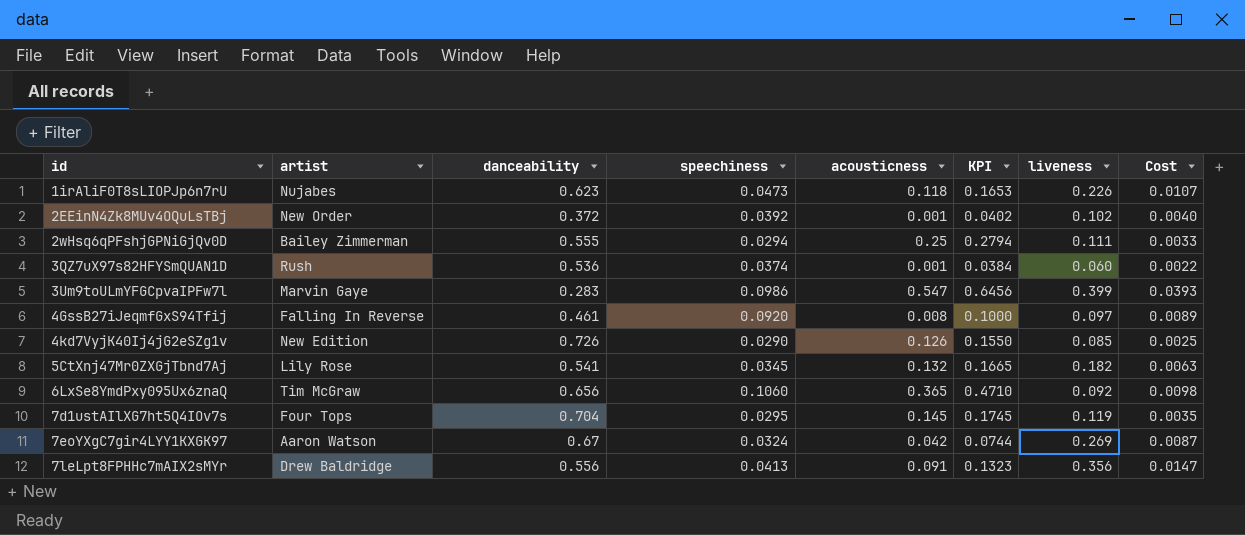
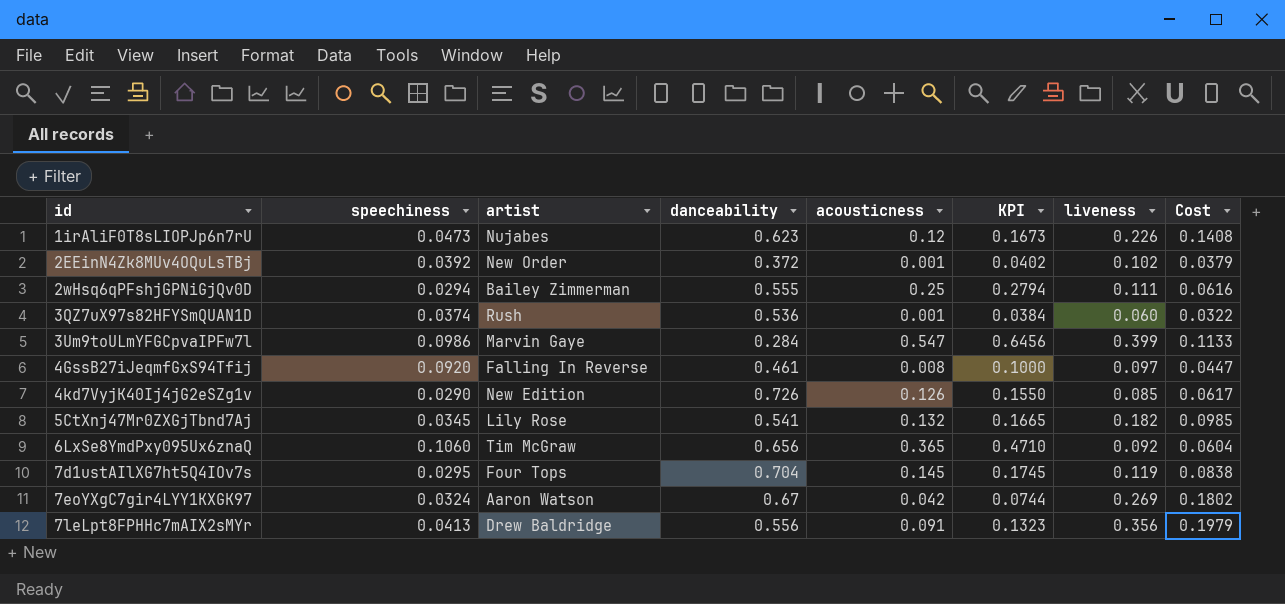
column speechiness | position: 4 -> 2
column Cost | formula: [speechiness] * [liveness] -> [danceability] * [liveness]
1irAliF0T8sLIOPJp6n7rU | acousticness: 0.118 -> 0.12
1irAliF0T8sLIOPJp6n7rU | KPI: 0.1653 -> 0.1673
3Um9toULmYFGCpvaIPFw7l | danceability: 0.283 -> 0.284

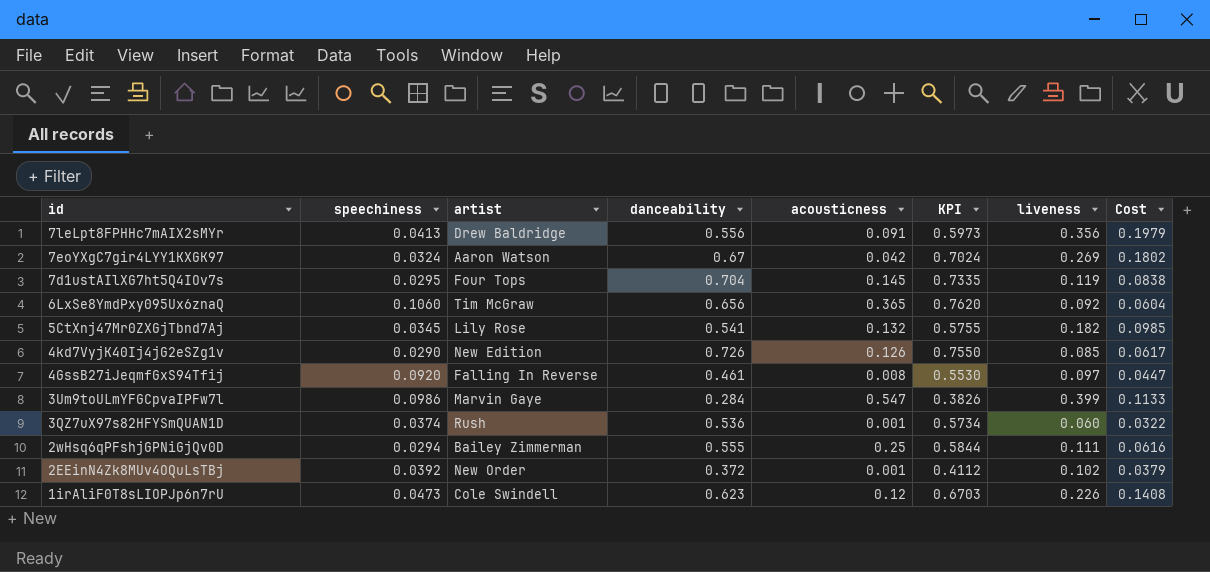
row order: id ascending -> id descending
column KPI | formula: [speechiness] + [acousticness] -> [speechiness] + [danceability]
1irAliF0T8sLIOPJp6n7rU | artist: Nujabes -> Cole Swindell

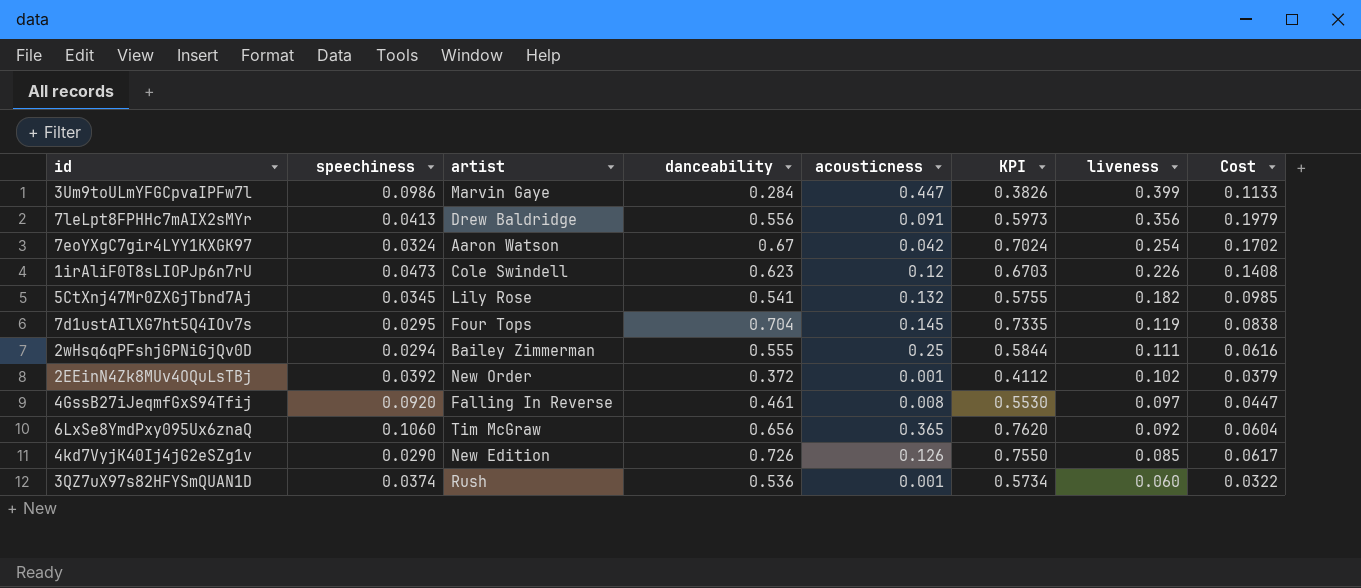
row order: id descending -> liveness descending
3Um9toULmYFGCpvaIPFw7l | acousticness: 0.547 -> 0.447
7eoYXgC7gir4LYY1KXGK97 | liveness: 0.269 -> 0.254
7eoYXgC7gir4LYY1KXGK97 | Cost: 0.1802 -> 0.1702

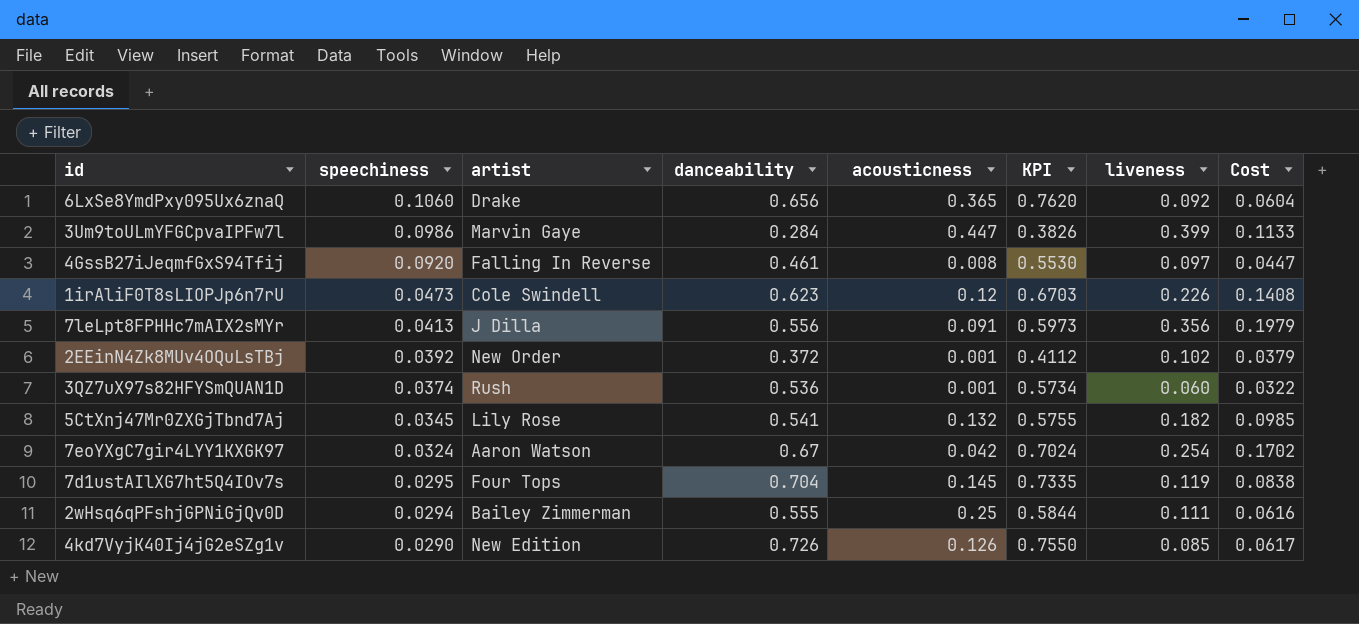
row order: liveness descending -> speechiness descending
6LxSe8YmdPxy095Ux6znaQ | artist: Tim McGraw -> Drake
7leLpt8FPHHc7mAIX2sMYr | artist: Drew Baldridge -> J Dilla

